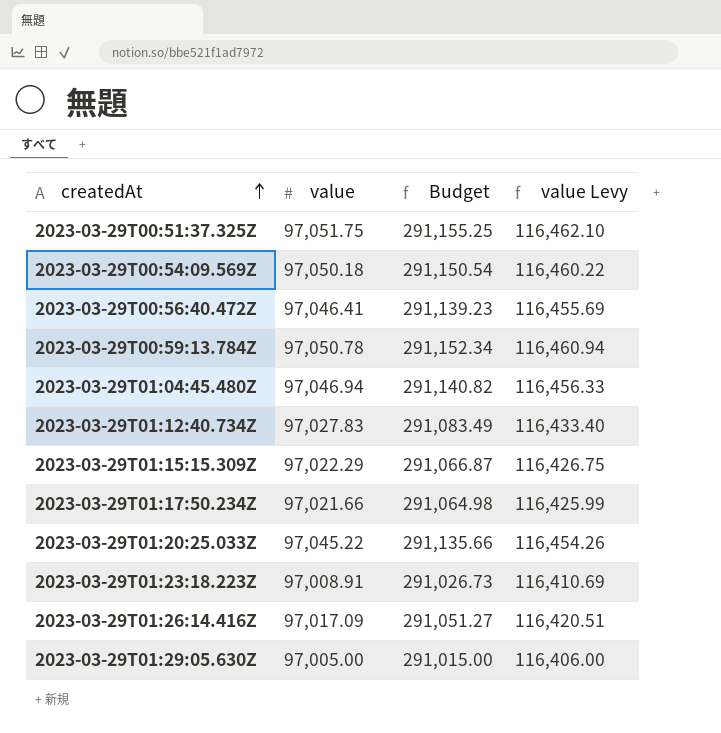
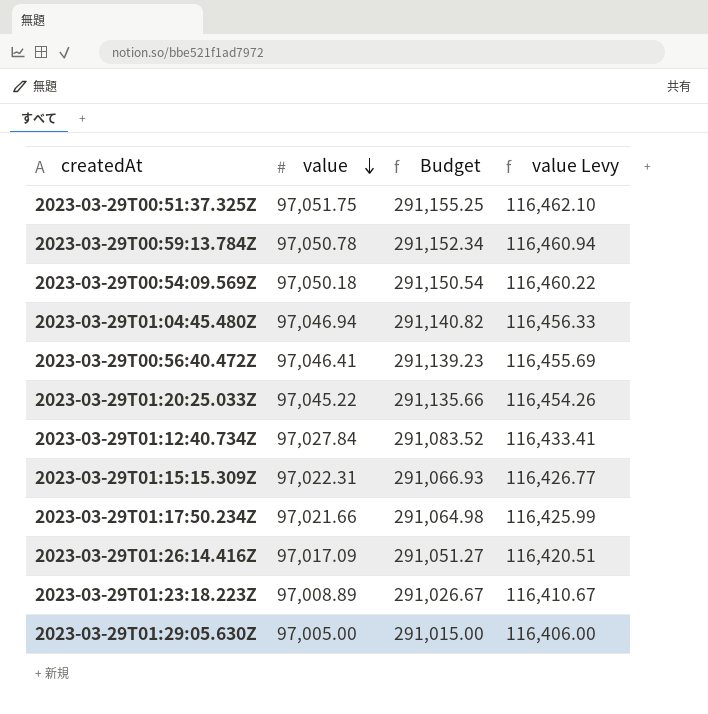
row order: createdAt ascending -> value descending
2023-03-29T01:12:40.734Z | value: 97,027.83 -> 97,027.84
2023-03-29T01:12:40.734Z | Budget: 291,083.49 -> 291,083.52
2023-03-29T01:12:40.734Z | value Levy: 116,433.40 -> 116,433.41
2023-03-29T01:15:15.309Z | value: 97,022.29 -> 97,022.31
2023-03-29T01:15:15.309Z | Budget: 291,066.87 -> 291,066.93
2023-03-29T01:15:15.309Z | value Levy: 116,426.75 -> 116,426.77
2023-03-29T01:23:18.223Z | value: 97,008.91 -> 97,008.89
2023-03-29T01:23:18.223Z | Budget: 291,026.73 -> 291,026.67
2023-03-29T01:23:18.223Z | value Levy: 116,410.69 -> 116,410.67

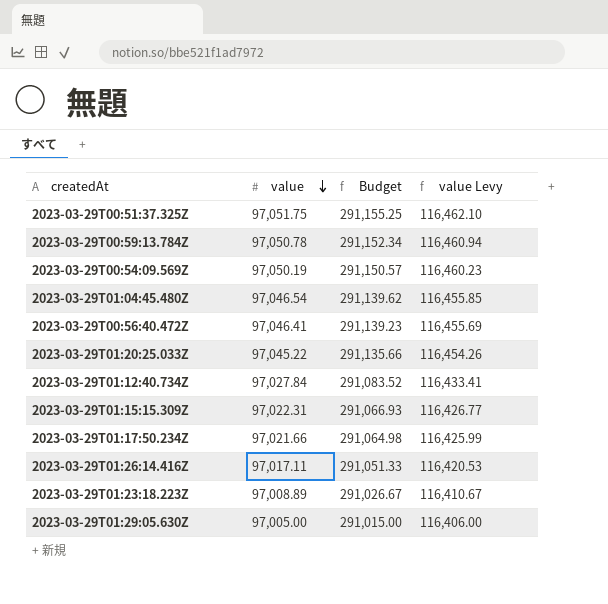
2023-03-29T00:54:09.569Z | value: 97,050.18 -> 97,050.19
2023-03-29T00:54:09.569Z | Budget: 291,150.54 -> 291,150.57
2023-03-29T00:54:09.569Z | value Levy: 116,460.22 -> 116,460.23
2023-03-29T01:04:45.480Z | value: 97,046.94 -> 97,046.54
2023-03-29T01:04:45.480Z | Budget: 291,140.82 -> 291,139.62
2023-03-29T01:04:45.480Z | value Levy: 116,456.33 -> 116,455.85
2023-03-29T01:26:14.416Z | value: 97,017.09 -> 97,017.11
2023-03-29T01:26:14.416Z | Budget: 291,051.27 -> 291,051.33
2023-03-29T01:26:14.416Z | value Levy: 116,420.51 -> 116,420.53

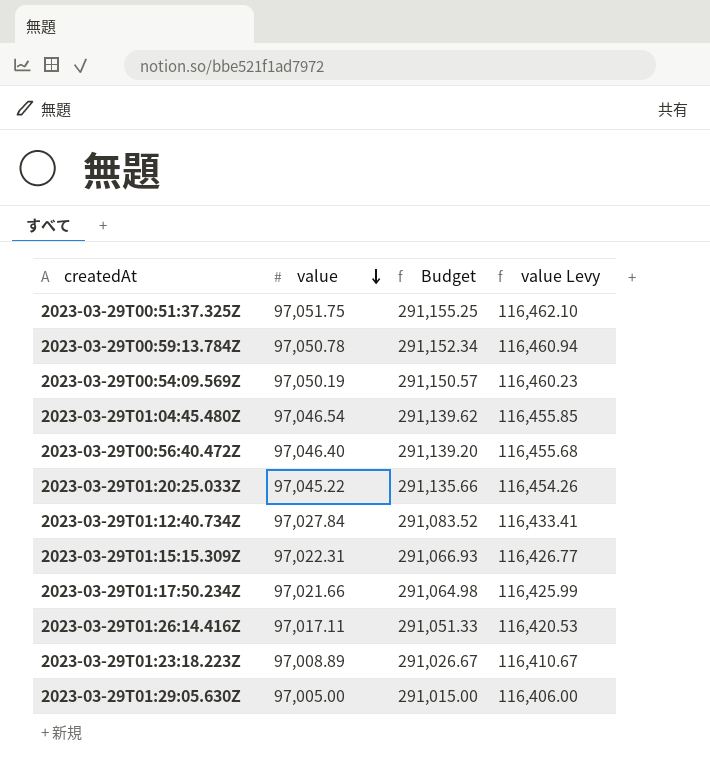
2023-03-29T00:56:40.472Z | value: 97,046.41 -> 97,046.40
2023-03-29T00:56:40.472Z | Budget: 291,139.23 -> 291,139.20
2023-03-29T00:56:40.472Z | value Levy: 116,455.69 -> 116,455.68

